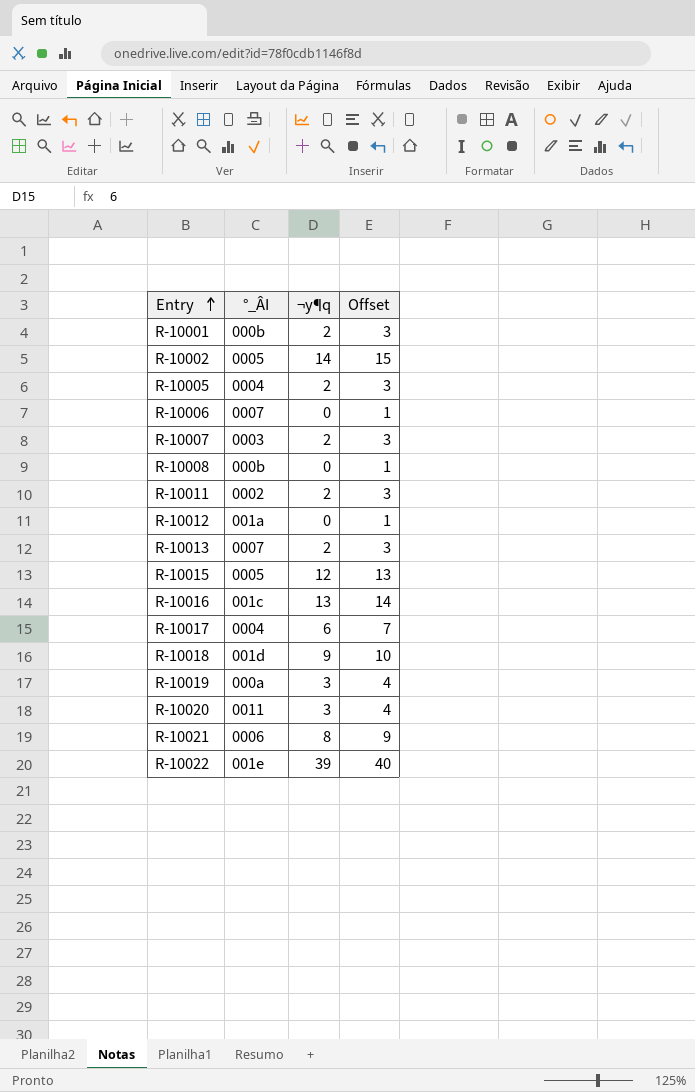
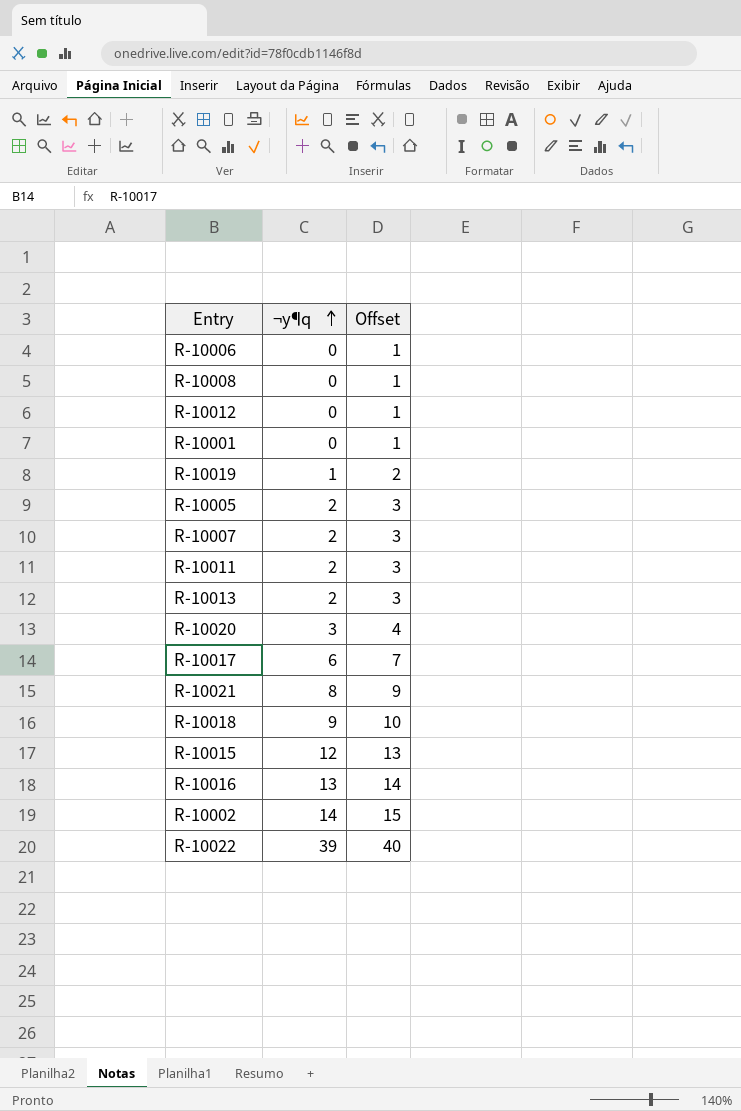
row order: Entry ascending -> ¬y¶q ascending
column °_ÂI | position: 2 -> none
R-10001 | ¬y¶q: 2 -> 0
R-10001 | Offset: 3 -> 1
R-10019 | ¬y¶q: 3 -> 1
R-10019 | Offset: 4 -> 2

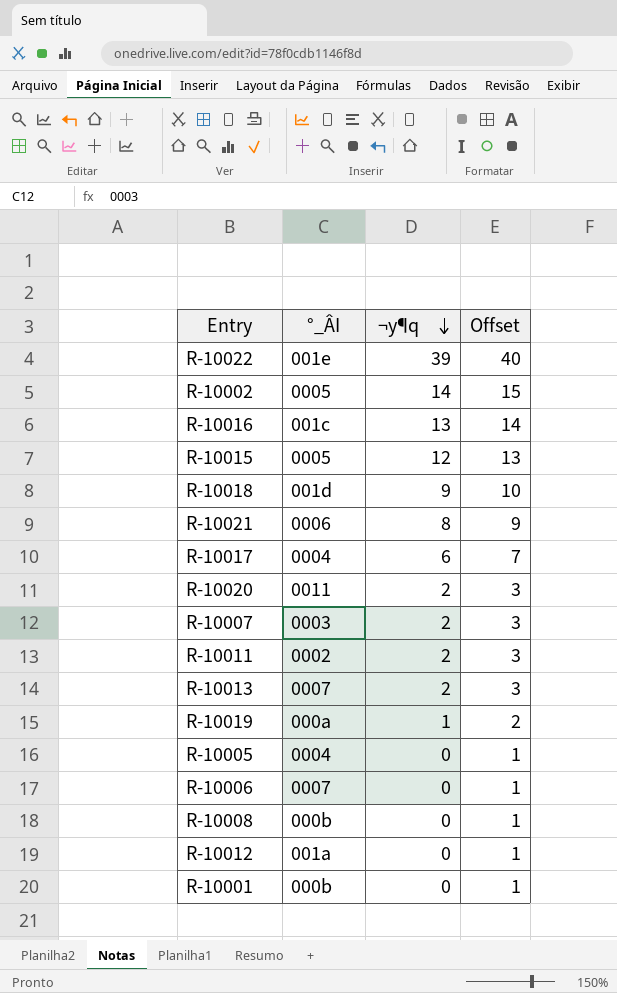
row order: ¬y¶q ascending -> ¬y¶q descending
column °_ÂI | position: none -> 2
R-10020 | ¬y¶q: 3 -> 2
R-10020 | Offset: 4 -> 3
R-10005 | ¬y¶q: 2 -> 0
R-10005 | Offset: 3 -> 1

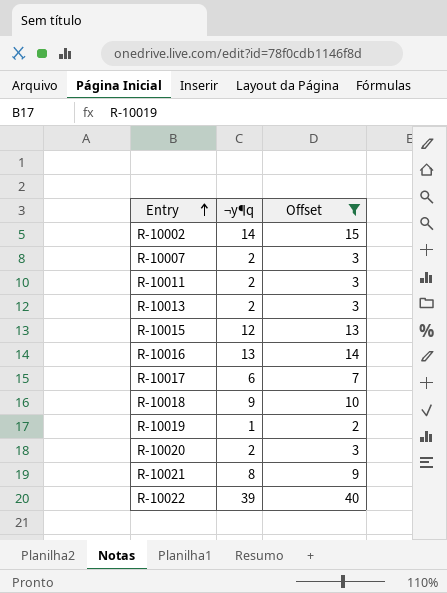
filter: none -> Offset != 1
row order: ¬y¶q descending -> Entry ascending
column °_ÂI | position: 2 -> none

